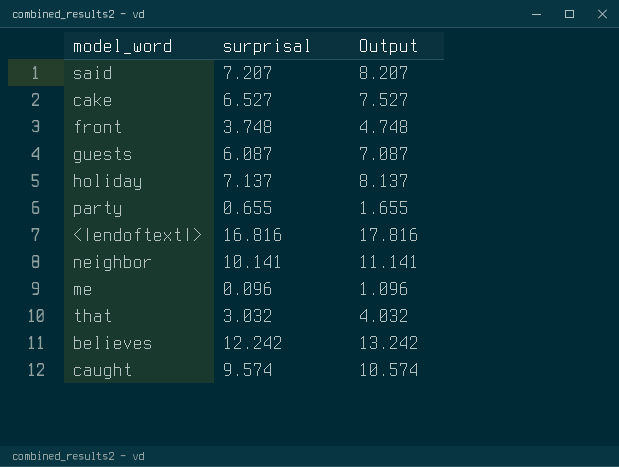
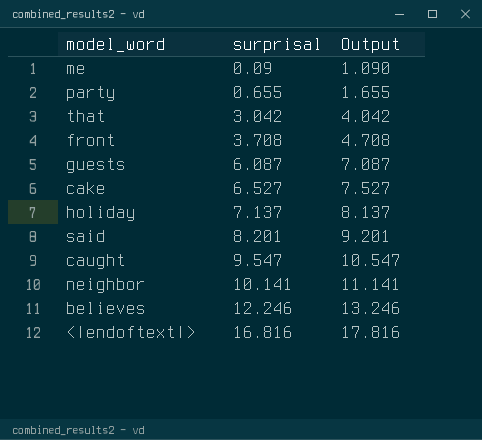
row order: none -> surprisal ascending
me | surprisal: 0.096 -> 0.09
me | Output: 1.096 -> 1.090
that | surprisal: 3.032 -> 3.042
that | Output: 4.032 -> 4.042
front | surprisal: 3.748 -> 3.708
front | Output: 4.748 -> 4.708
said | surprisal: 7.207 -> 8.201
said | Output: 8.207 -> 9.201
caught | surprisal: 9.574 -> 9.547
caught | Output: 10.574 -> 10.547
believes | surprisal: 12.242 -> 12.246
believes | Output: 13.242 -> 13.246

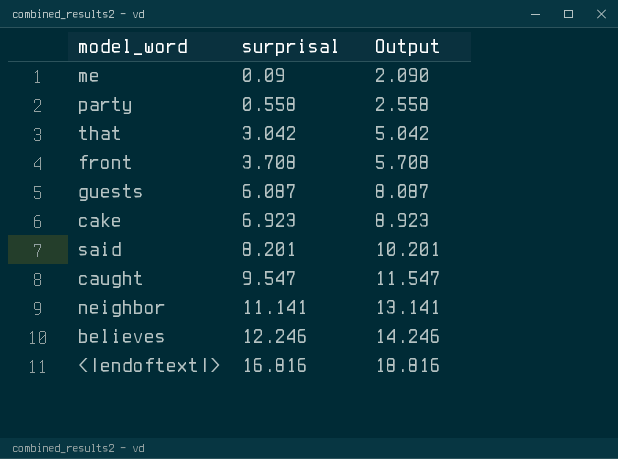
column Output | formula: [surprisal] + 1 -> [surprisal] + 2
row holiday: 7.137 | 8.137 -> none
party | surprisal: 0.655 -> 0.558
cake | surprisal: 6.527 -> 6.923
neighbor | surprisal: 10.141 -> 11.141

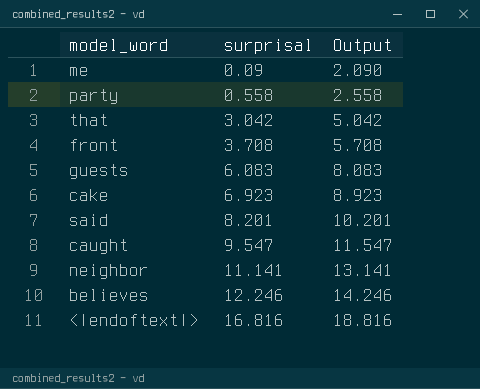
guests | surprisal: 6.087 -> 6.083
guests | Output: 8.087 -> 8.083

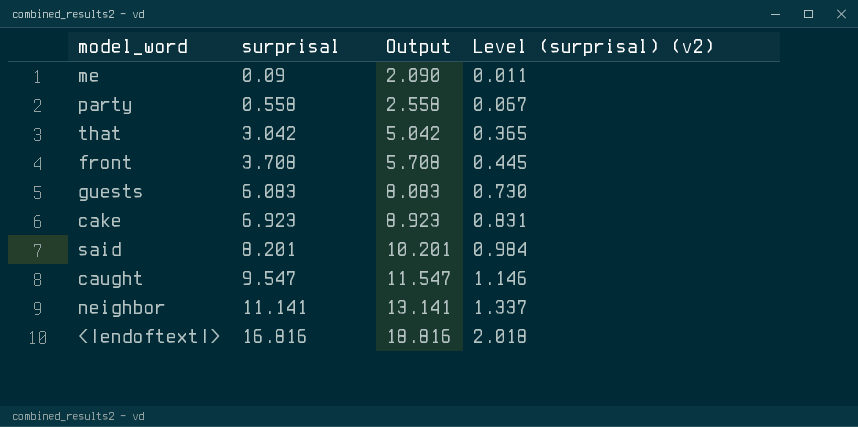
column Level (surprisal) (v2) | formula: none -> [surprisal] * 0.12
row believes: 12.246 | 14.246 -> none

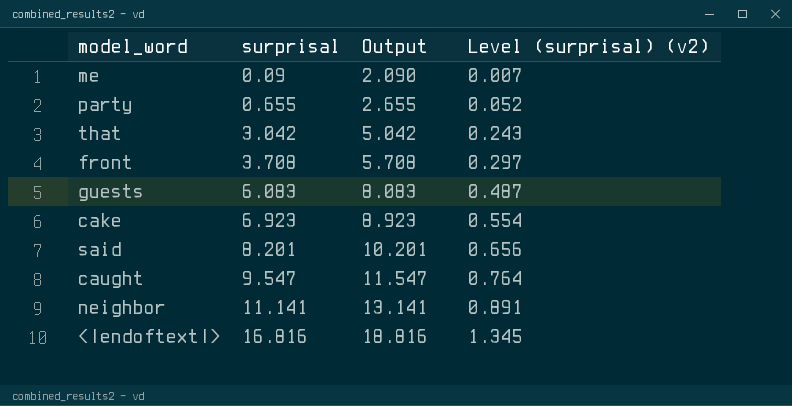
column Level (surprisal) (v2) | formula: [surprisal] * 0.12 -> [surprisal] * 0.08
party | surprisal: 0.558 -> 0.655
party | Output: 2.558 -> 2.655

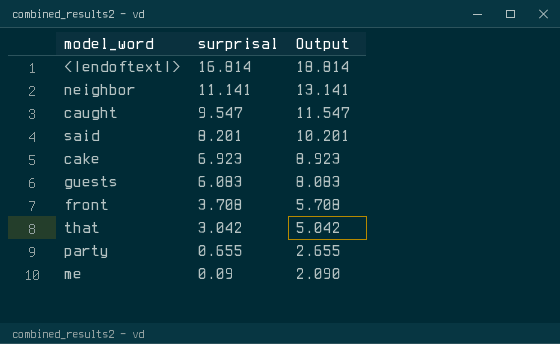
row order: surprisal ascending -> surprisal descending
column Level (surprisal) (v2) | formula: [surprisal] * 0.08 -> none
<|endoftext|> | surprisal: 16.816 -> 16.814
<|endoftext|> | Output: 18.816 -> 18.814

